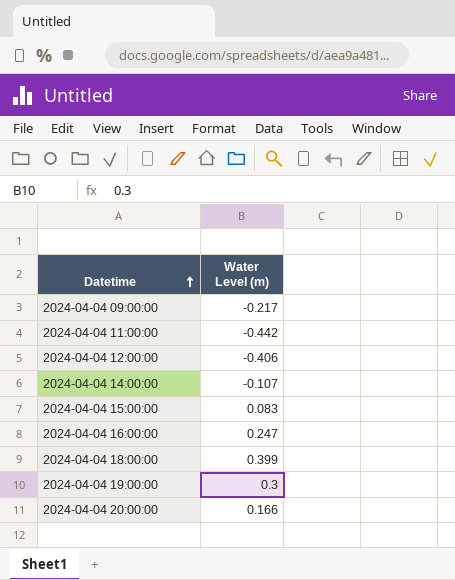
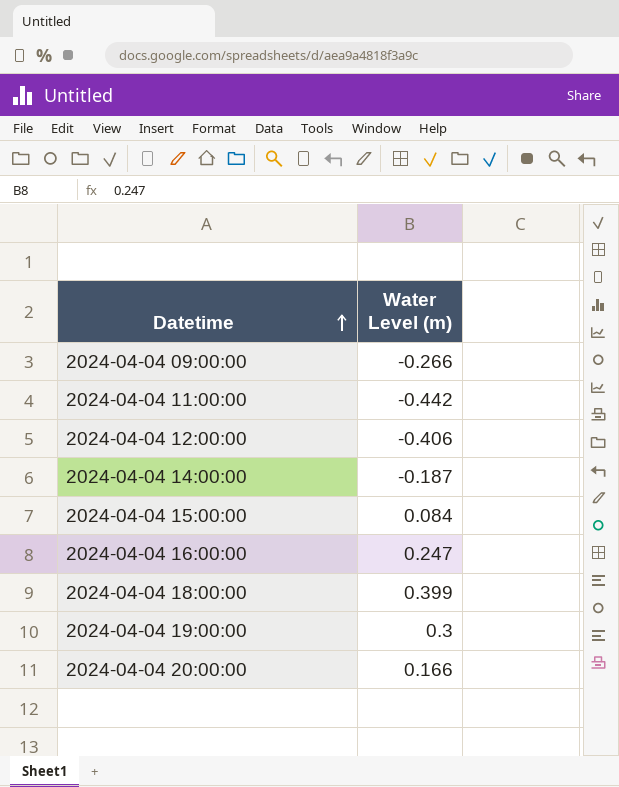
2024-04-04 09:00:00 | Water Level (m): -0.217 -> -0.266
2024-04-04 14:00:00 | Water Level (m): -0.107 -> -0.187
2024-04-04 15:00:00 | Water Level (m): 0.083 -> 0.084

